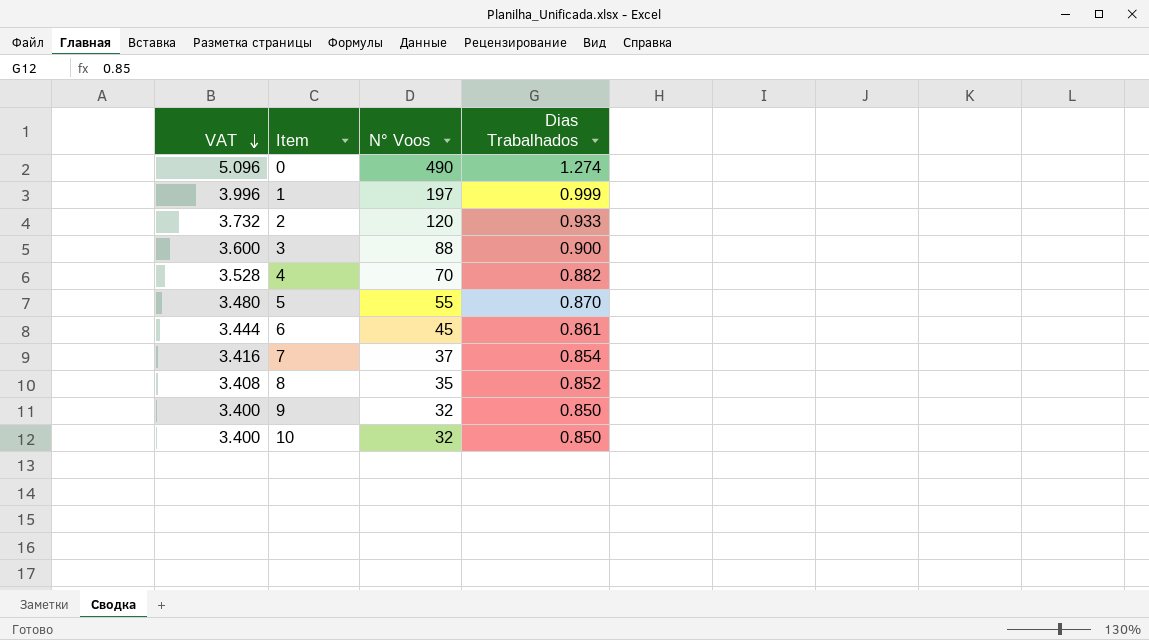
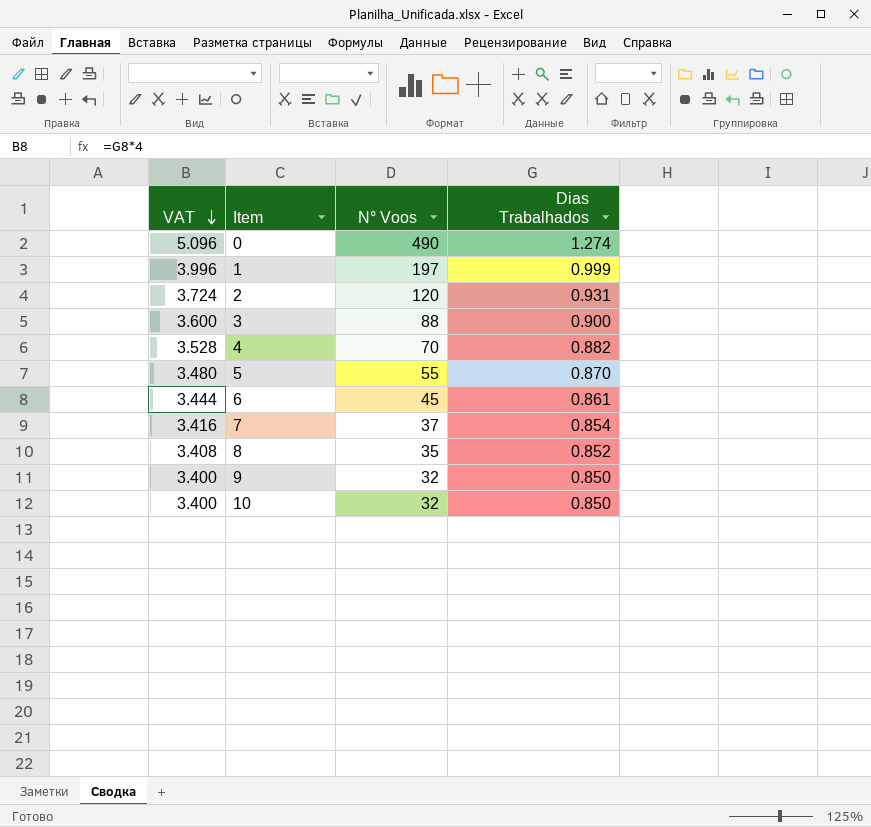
2 | VAT: 3.732 -> 3.724
2 | Dias Trabalhados: 0.933 -> 0.931

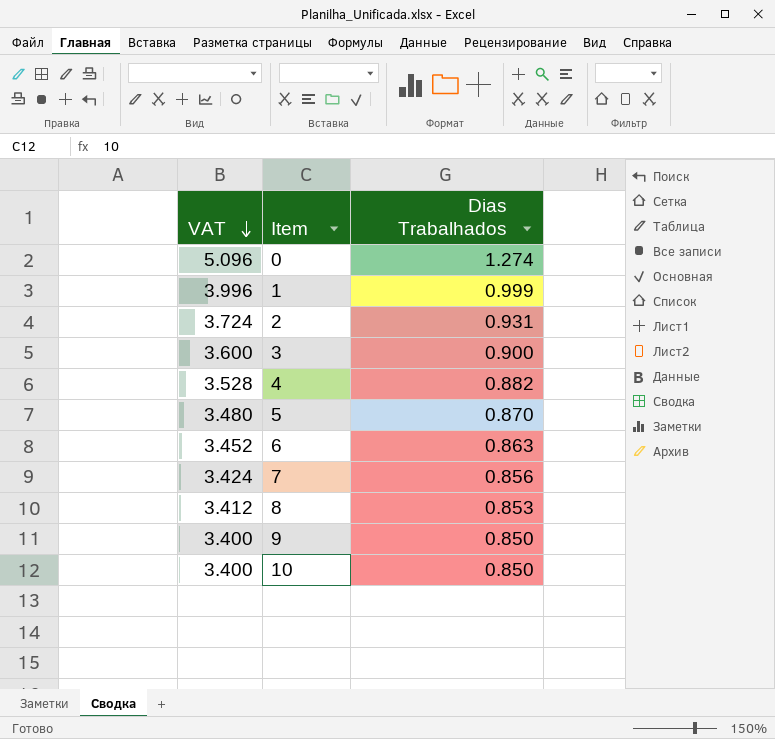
column N° Voos | position: 3 -> none
6 | VAT: 3.444 -> 3.452
6 | Dias Trabalhados: 0.861 -> 0.863
7 | VAT: 3.416 -> 3.424
7 | Dias Trabalhados: 0.854 -> 0.856
8 | VAT: 3.408 -> 3.412
8 | Dias Trabalhados: 0.852 -> 0.853

